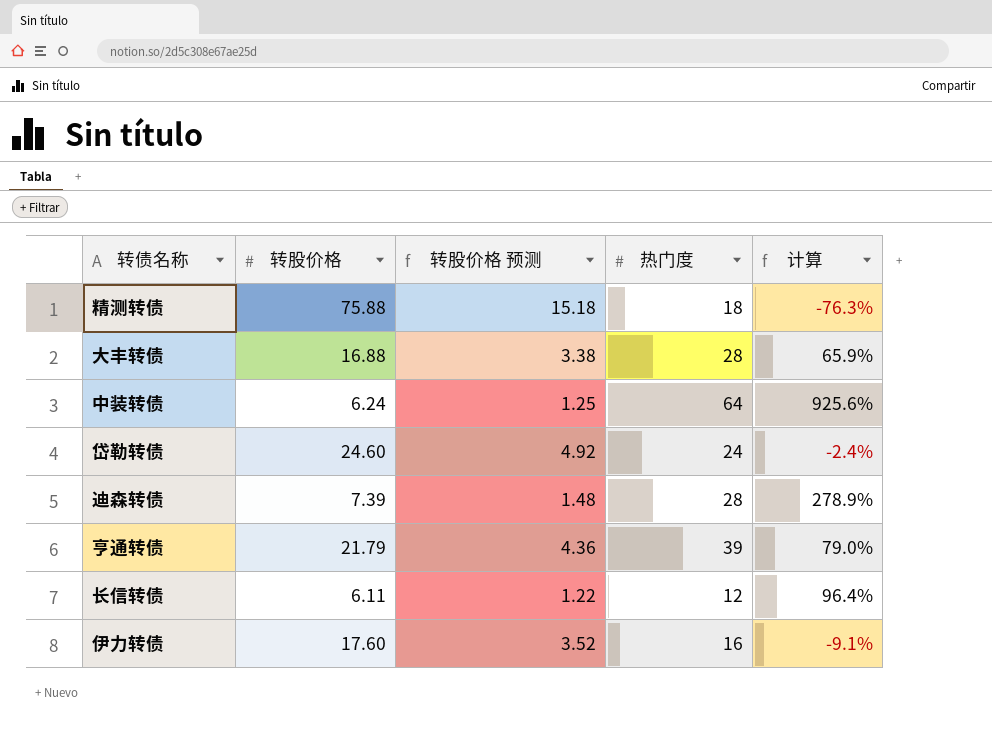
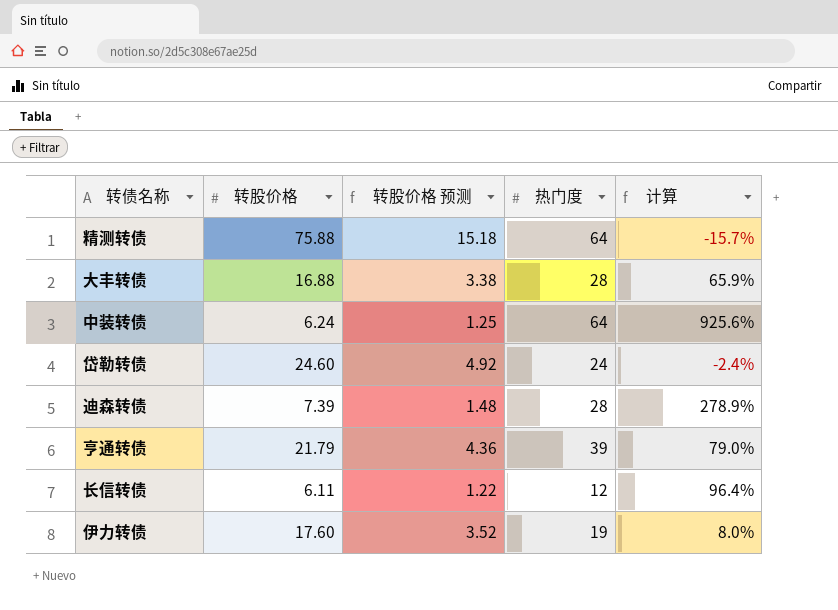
精测转债 | 热门度: 18 -> 64
精测转债 | 计算: -76.3% -> -15.7%
伊力转债 | 热门度: 16 -> 19
伊力转债 | 计算: -9.1% -> 8.0%

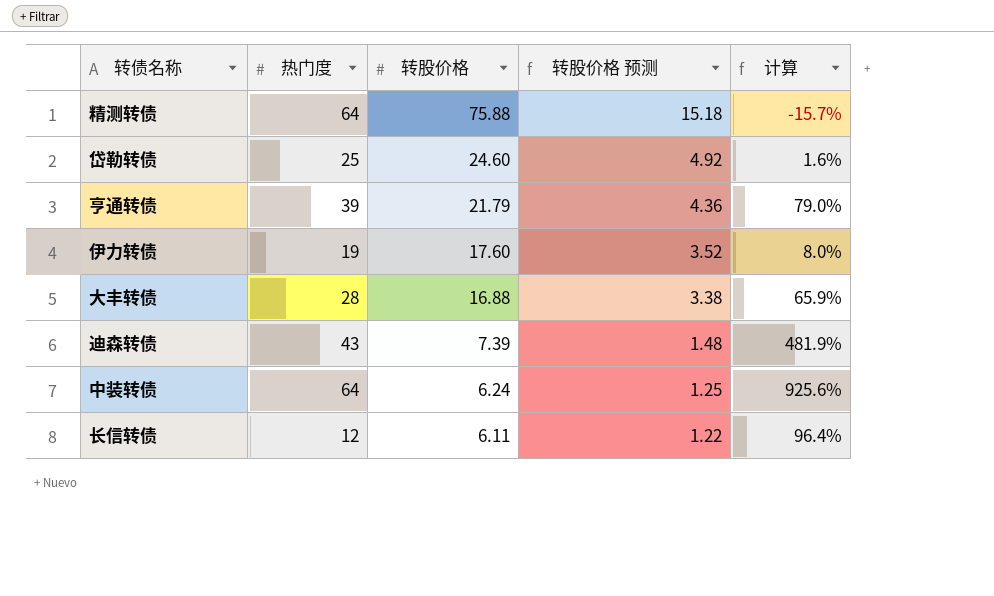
row order: none -> 转股价格 descending
column 热门度 | position: 4 -> 2
岱勒转债 | 热门度: 24 -> 25
岱勒转债 | 计算: -2.4% -> 1.6%
迪森转债 | 热门度: 28 -> 43
迪森转债 | 计算: 278.9% -> 481.9%

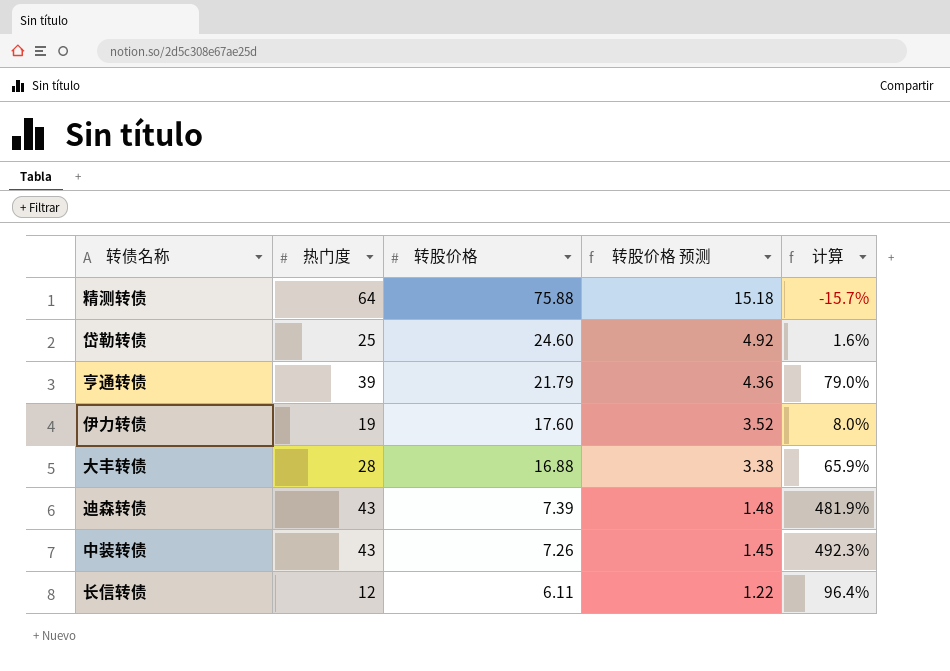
中装转债 | 热门度: 64 -> 43
中装转债 | 转股价格: 6.24 -> 7.26
中装转债 | 转股价格 预测: 1.25 -> 1.45
中装转债 | 计算: 925.6% -> 492.3%

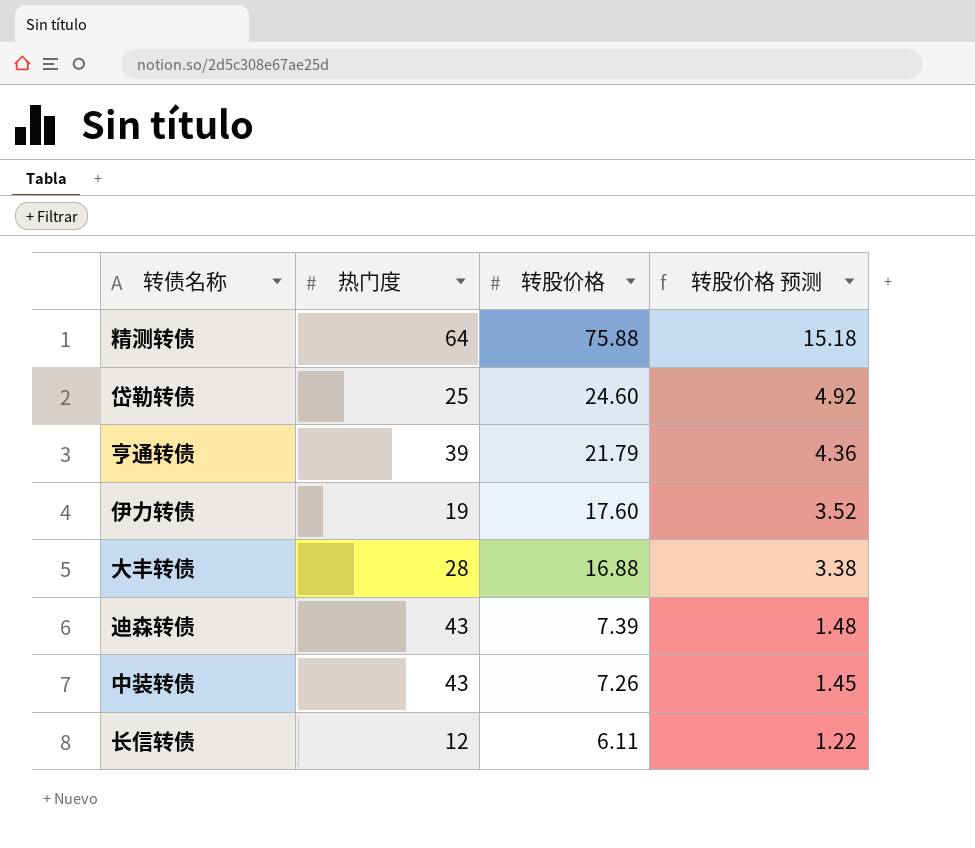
column 计算 | formula: ([热门度] - [转股价格]) / [转股价格] -> none

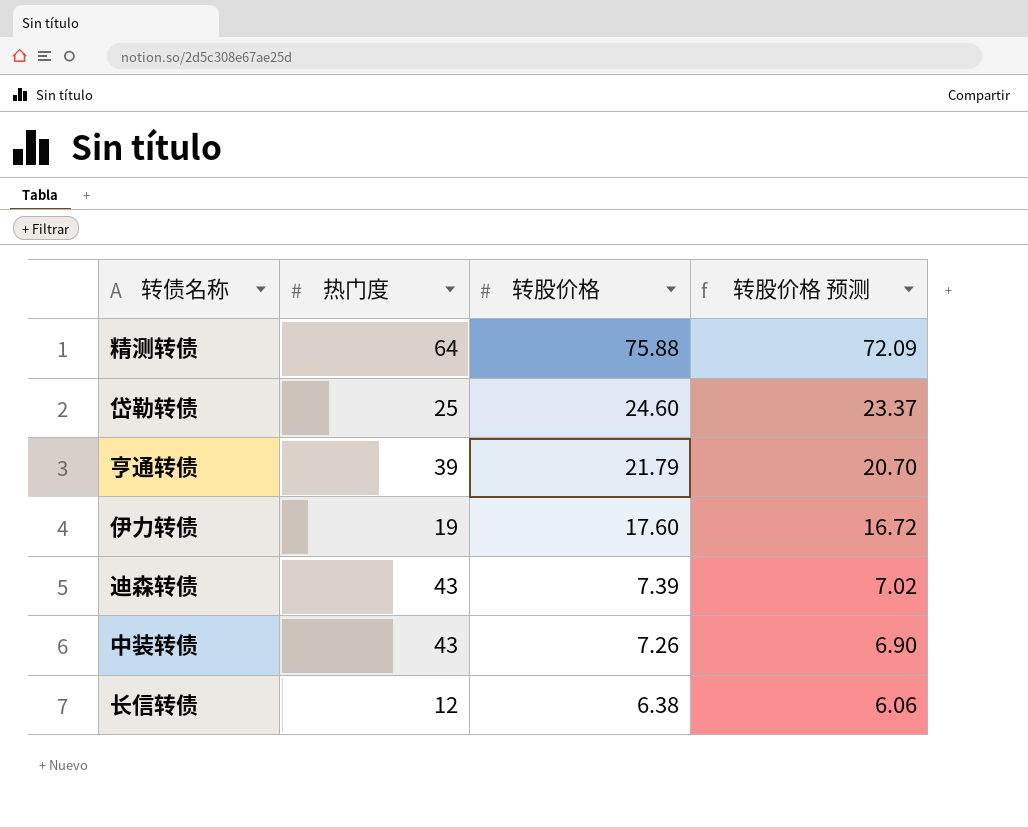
column 转股价格 预测 | formula: [转股价格] * 0.2 -> [转股价格] * 0.95
row 大丰转债: 28 | 16.88 | 3.38 -> none
长信转债 | 转股价格: 6.11 -> 6.38

